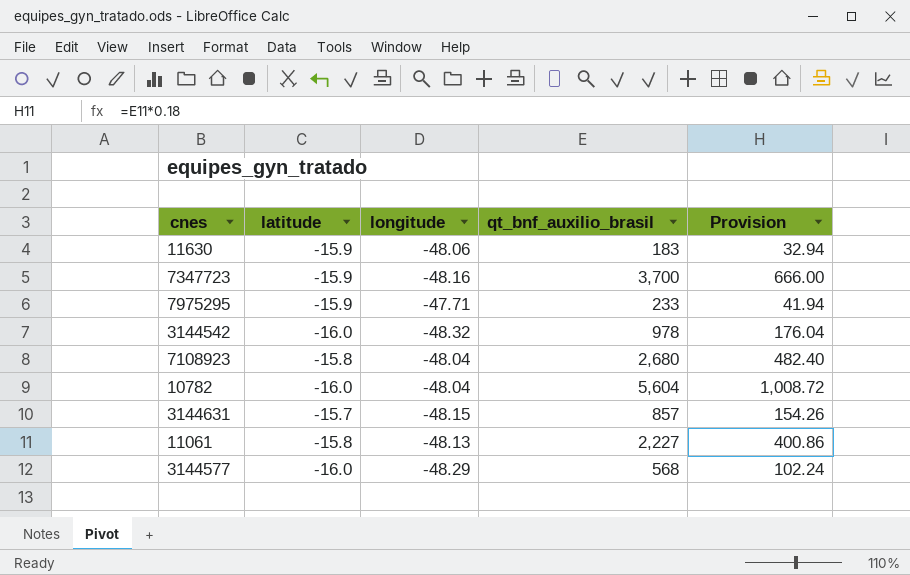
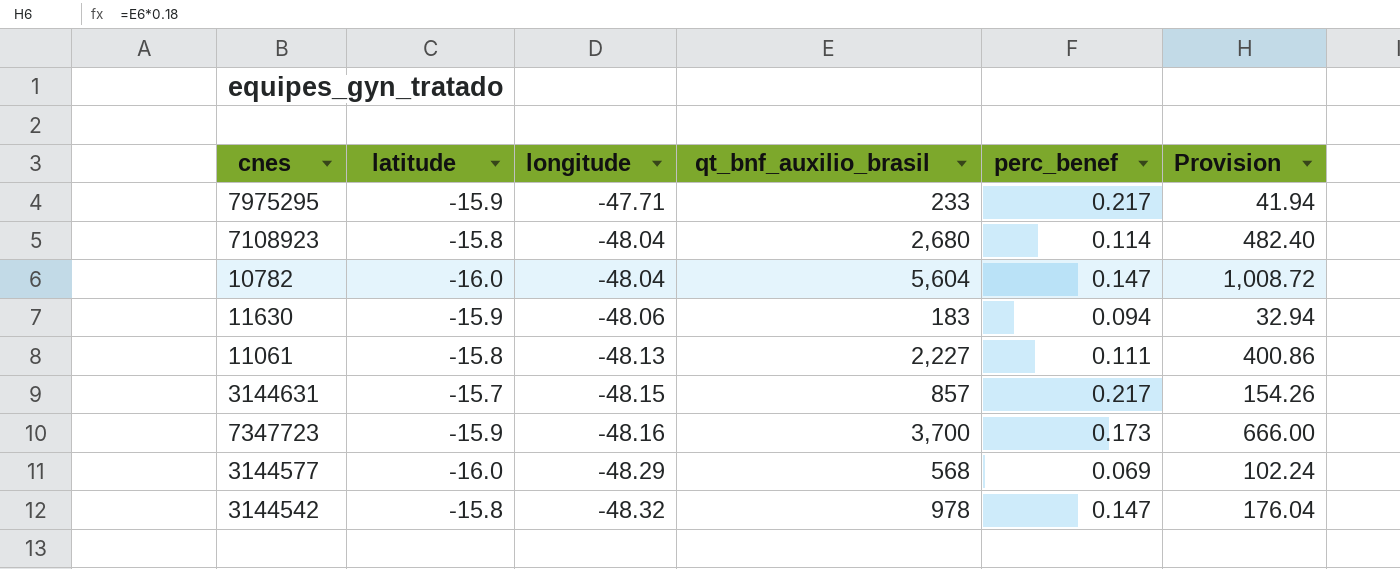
row order: none -> longitude descending
column perc_benef | position: none -> 5
3144542 | latitude: -16.0 -> -15.8

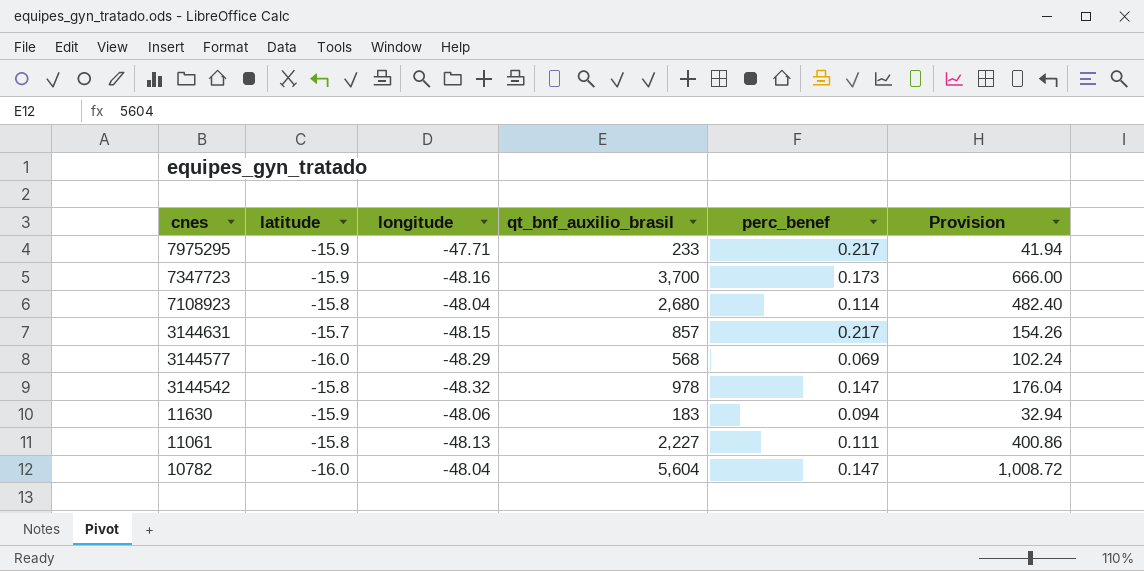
row order: longitude descending -> cnes descending

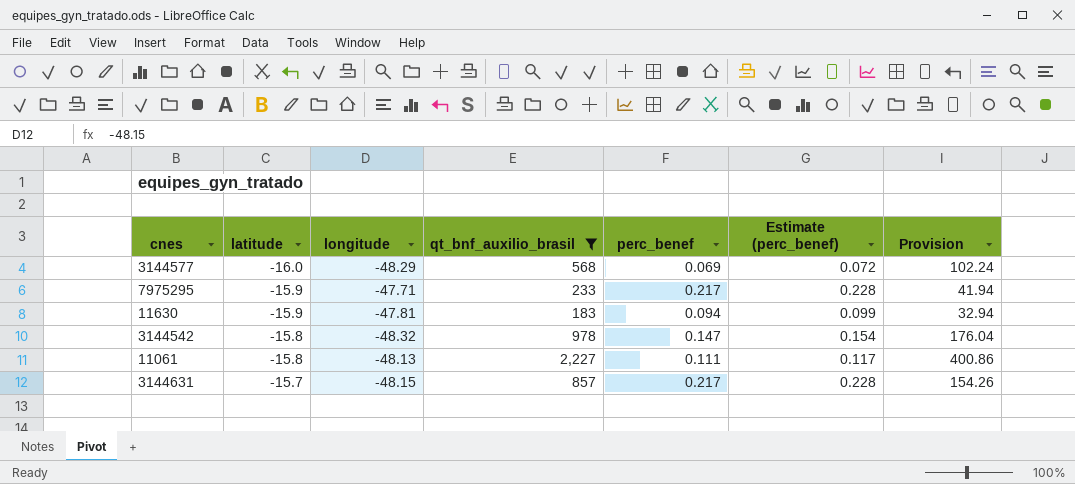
filter: none -> qt_bnf_auxilio_brasil <= 2,227
row order: cnes descending -> latitude ascending
column Estimate (perc_benef) | formula: none -> [perc_benef] * 1.05
11630 | longitude: -48.06 -> -47.81

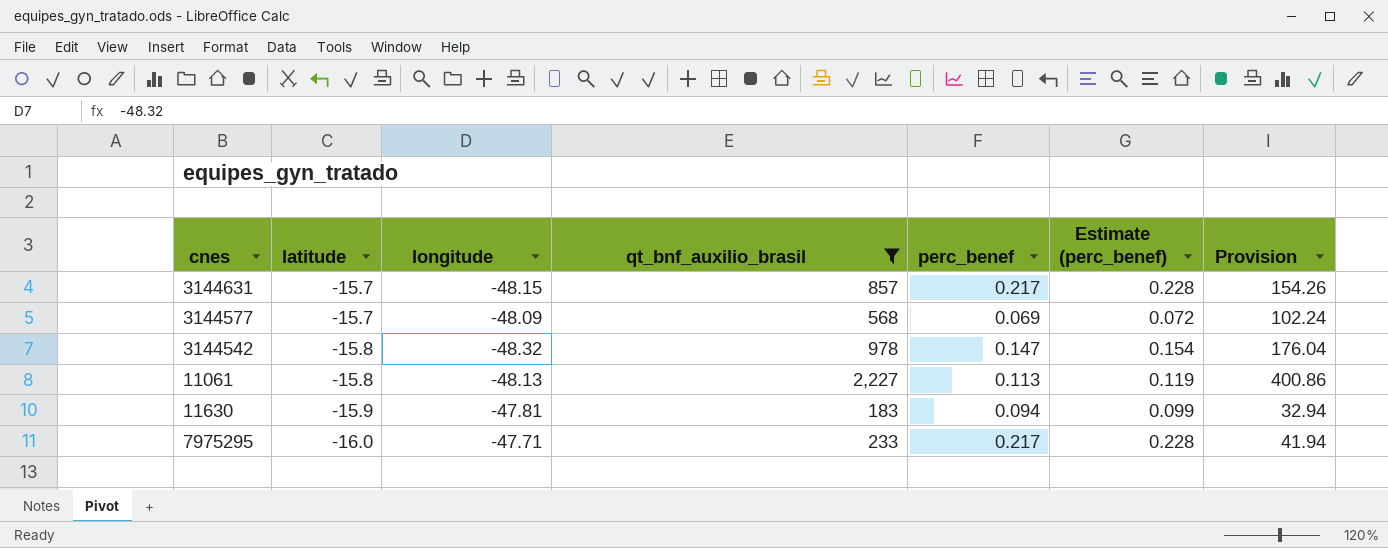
row order: latitude ascending -> latitude descending
3144577 | latitude: -16.0 -> -15.7
3144577 | longitude: -48.29 -> -48.09
11061 | perc_benef: 0.111 -> 0.113
11061 | Estimate (perc_benef): 0.117 -> 0.119
7975295 | latitude: -15.9 -> -16.0

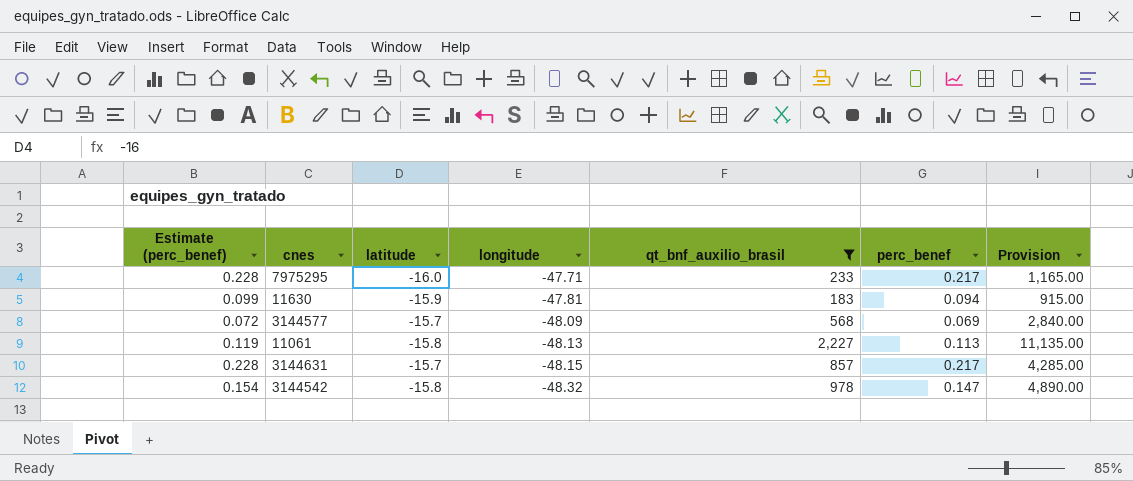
row order: latitude descending -> longitude descending
column Estimate (perc_benef) | position: 6 -> 1
column Provision | formula: [qt_bnf_auxilio_brasil] * 0.18 -> [qt_bnf_auxilio_brasil] * 5

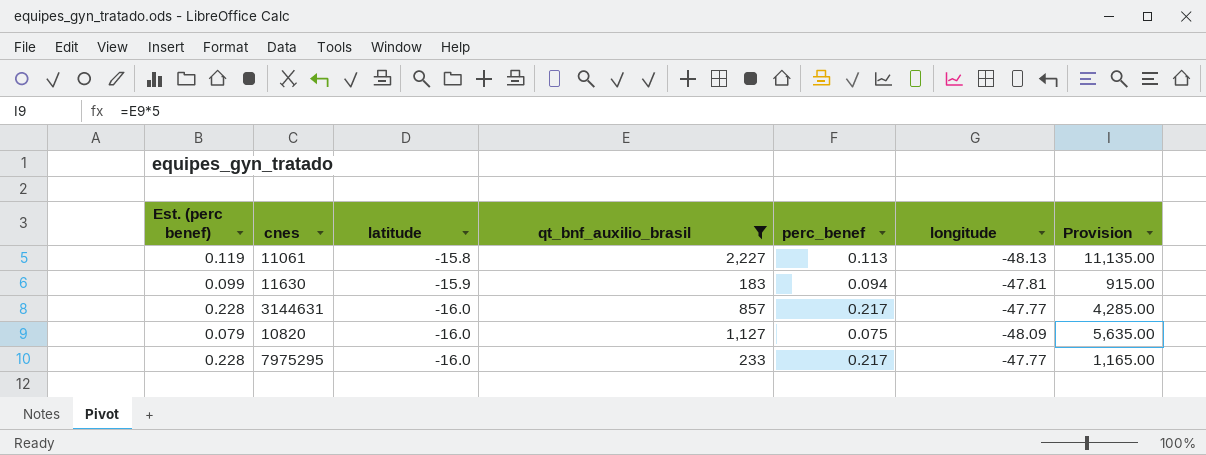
row order: longitude descending -> latitude descending
column name: Estimate (perc_benef) -> Est. (perc benef)
column longitude | position: 4 -> 6
row 3144577: 0.072 | -15.7 | -48.09 | 568 | 0.069 | 2,840.00 -> none
row 3144542: 0.154 | -15.8 | -48.32 | 978 | 0.147 | 4,890.00 -> none
3144631 | latitude: -15.7 -> -16.0
3144631 | longitude: -48.15 -> -47.77
row 10820: none -> 0.079 | -16.0 | 1,127 | 0.075 | -48.09 | 5,635.00
7975295 | longitude: -47.71 -> -47.77

